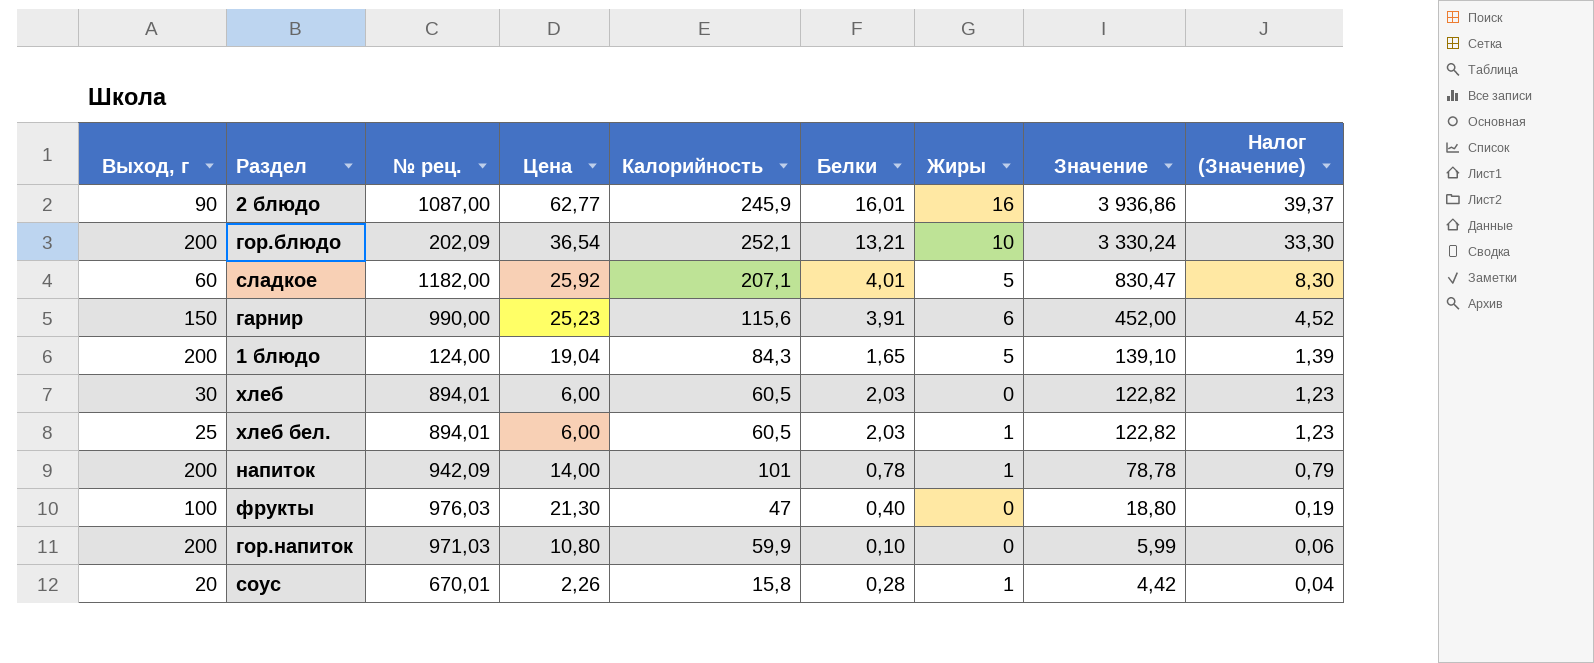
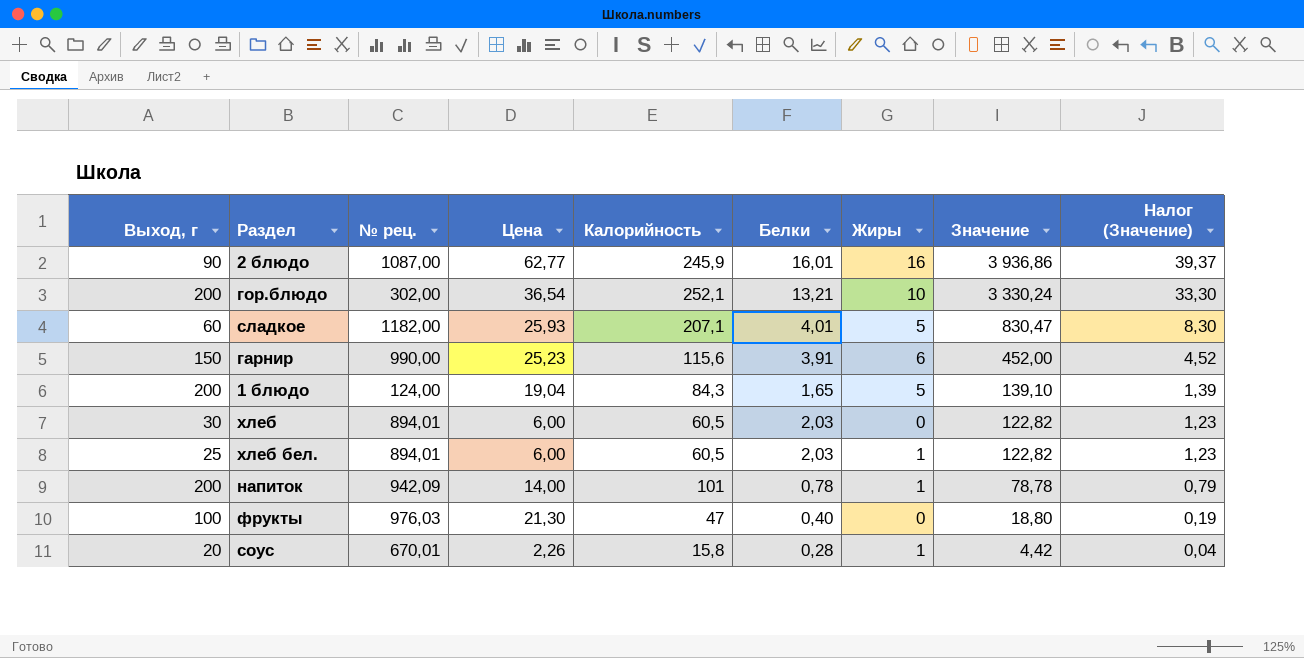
row гор.напиток: 200 | 971,03 | 10,80 | 59,9 | 0,10 | 0 | 5,99 | 0,06 -> none
гор.блюдо | № рец.: 202,09 -> 302,00
сладкое | Цена: 25,92 -> 25,93

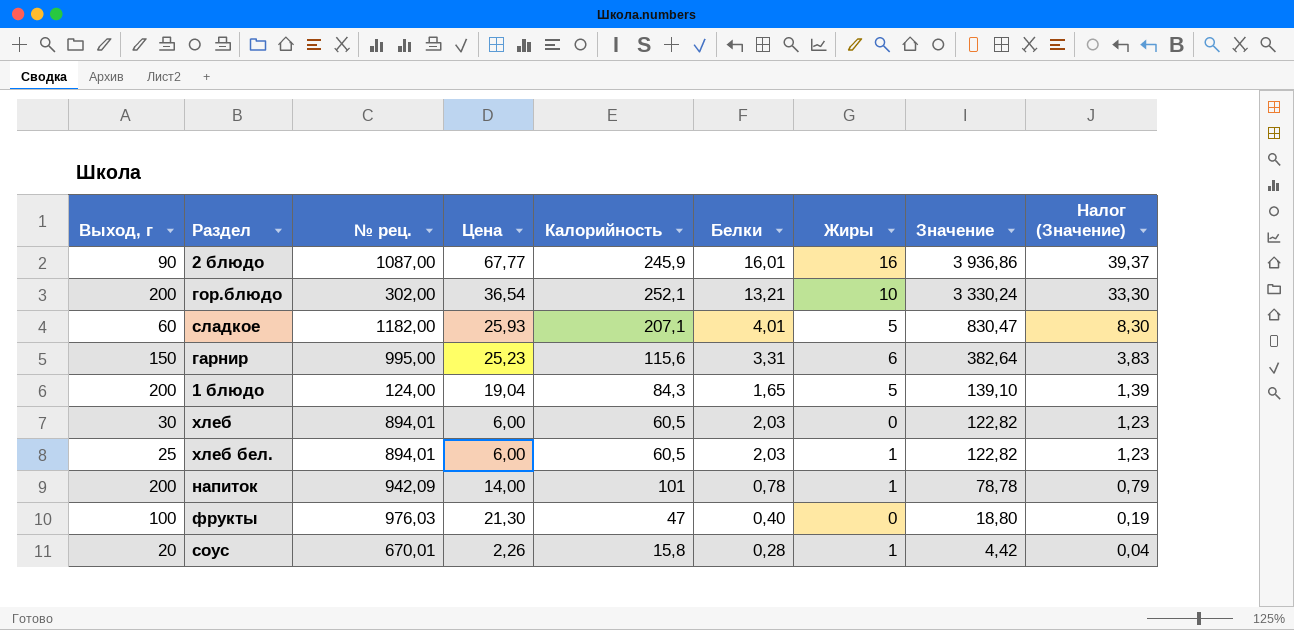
2 блюдо | Цена: 62,77 -> 67,77
гарнир | № рец.: 990,00 -> 995,00
гарнир | Белки: 3,91 -> 3,31
гарнир | Значение: 452,00 -> 382,64
гарнир | Налог (Значение): 4,52 -> 3,83

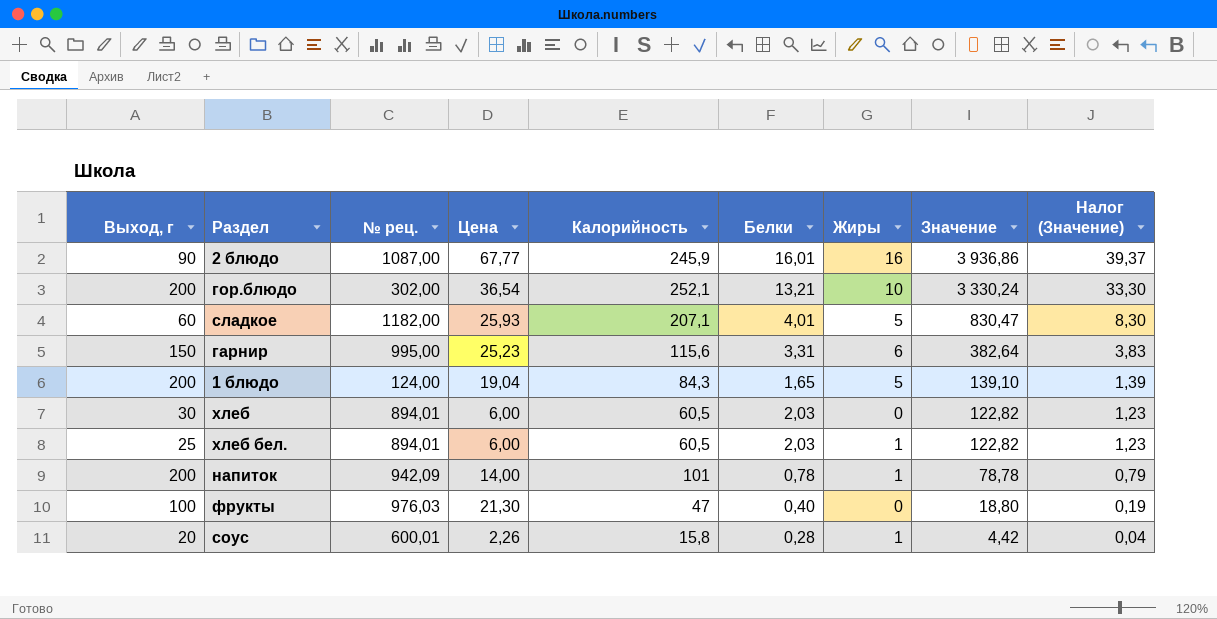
соус | № рец.: 670,01 -> 600,01

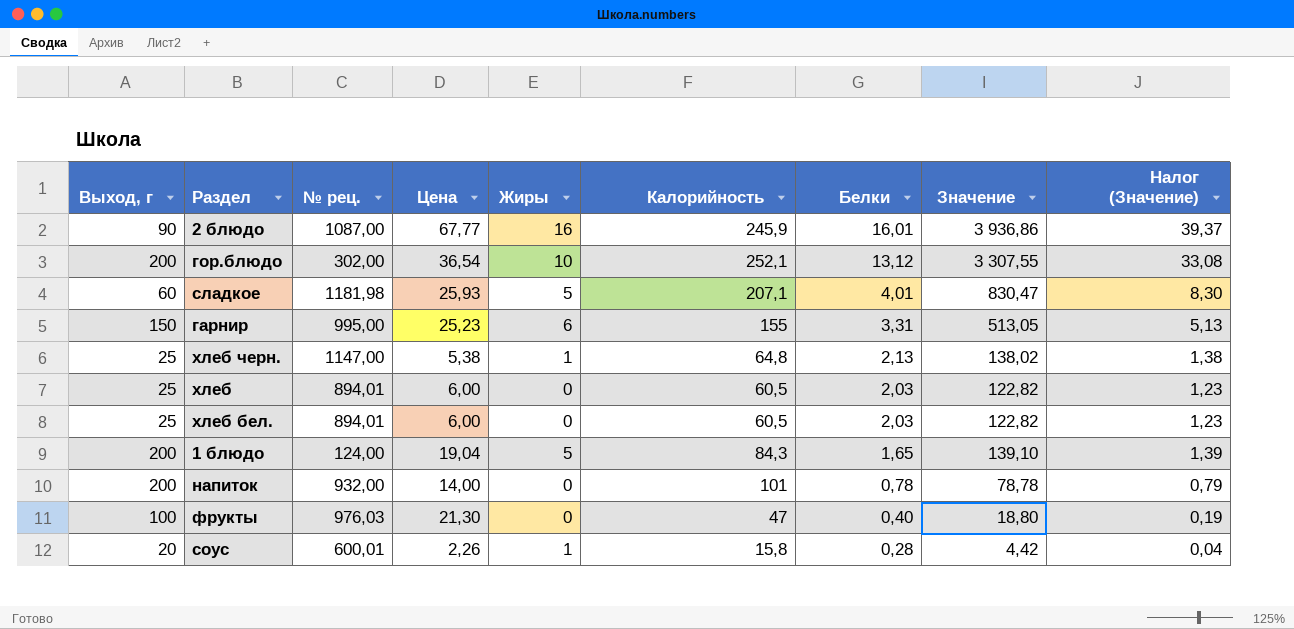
row order: Значение descending -> Белки descending
column Жиры | position: 7 -> 5
гор.блюдо | Белки: 13,21 -> 13,12
гор.блюдо | Значение: 3 330,24 -> 3 307,55
гор.блюдо | Налог (Значение): 33,30 -> 33,08
сладкое | № рец.: 1182,00 -> 1181,98
гарнир | Калорийность: 115,6 -> 155
гарнир | Значение: 382,64 -> 513,05
гарнир | Налог (Значение): 3,83 -> 5,13
row хлеб черн.: none -> 25 | 1147,00 | 5,38 | 1 | 64,8 | 2,13 | 138,02 | 1,38
хлеб | Выход, г: 30 -> 25
хлеб бел. | Жиры: 1 -> 0
напиток | № рец.: 942,09 -> 932,00
напиток | Жиры: 1 -> 0

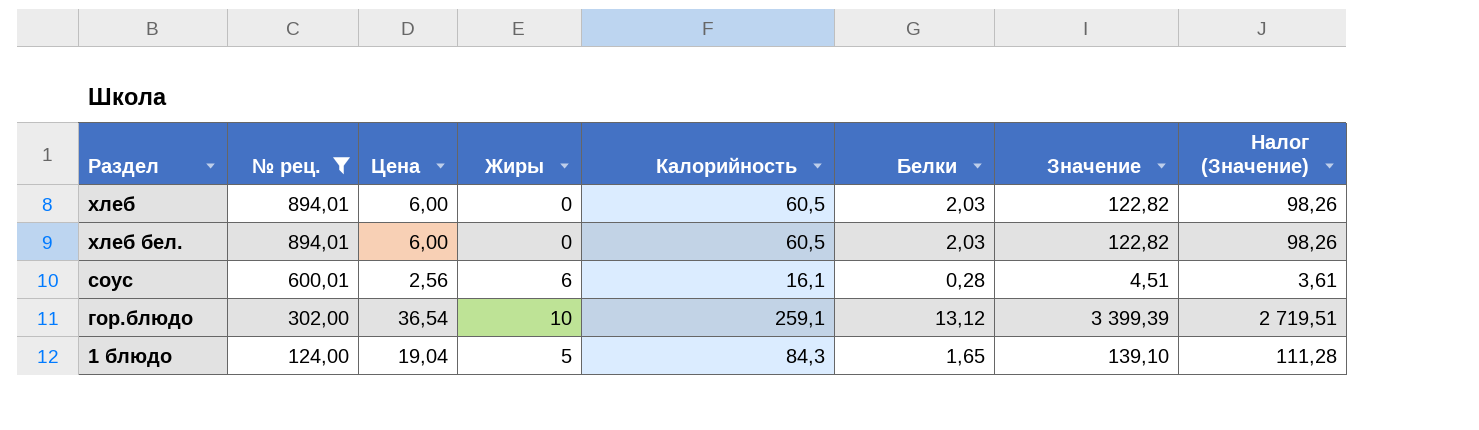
filter: none -> № рец. <= 894,01
row order: Белки descending -> № рец. descending
column Выход, г | position: 1 -> none
column Налог (Значение) | formula: [Значение] * 0,01 -> [Значение] * 0,8
соус | Цена: 2,26 -> 2,56
соус | Жиры: 1 -> 6
соус | Калорийность: 15,8 -> 16,1
соус | Значение: 4,42 -> 4,51
гор.блюдо | Калорийность: 252,1 -> 259,1
гор.блюдо | Значение: 3 307,55 -> 3 399,39

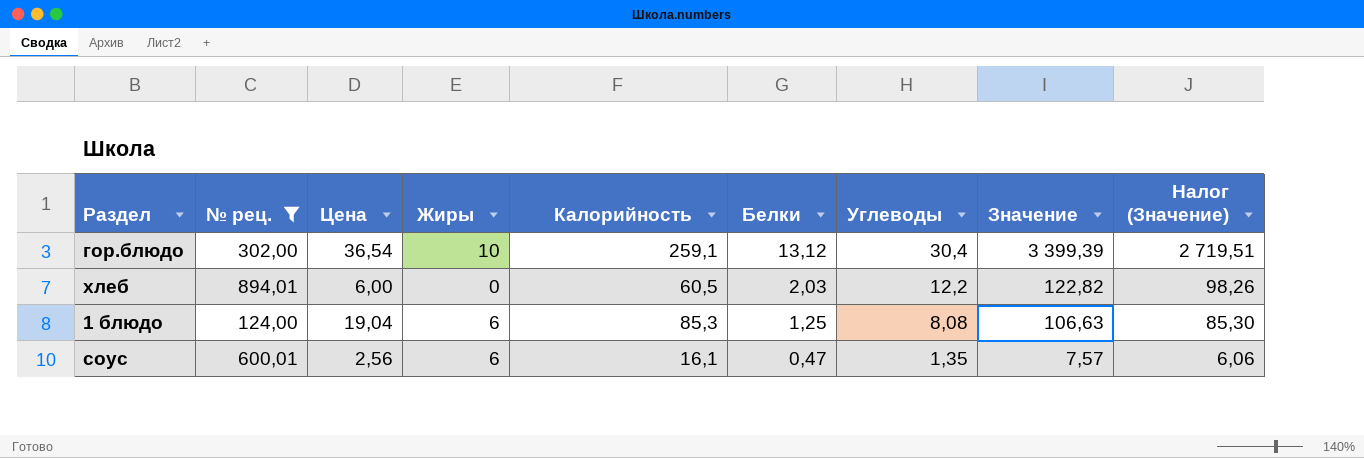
row order: № рец. descending -> Белки descending
column Углеводы | position: none -> 7
row хлеб бел.: 894,01 | 6,00 | 0 | 60,5 | 2,03 | 122,82 | 98,26 -> none
1 блюдо | Жиры: 5 -> 6
1 блюдо | Калорийность: 84,3 -> 85,3
1 блюдо | Белки: 1,65 -> 1,25
1 блюдо | Значение: 139,10 -> 106,63
1 блюдо | Налог (Значение): 111,28 -> 85,30
соус | Белки: 0,28 -> 0,47
соус | Значение: 4,51 -> 7,57
соус | Налог (Значение): 3,61 -> 6,06

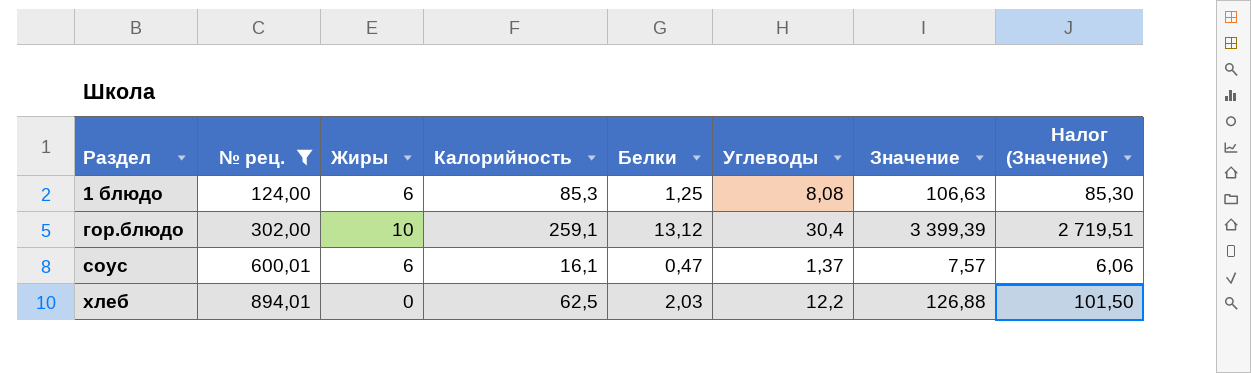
row order: Белки descending -> Раздел ascending
column Цена | position: 3 -> none
соус | Углеводы: 1,35 -> 1,37
хлеб | Калорийность: 60,5 -> 62,5
хлеб | Значение: 122,82 -> 126,88
хлеб | Налог (Значение): 98,26 -> 101,50

